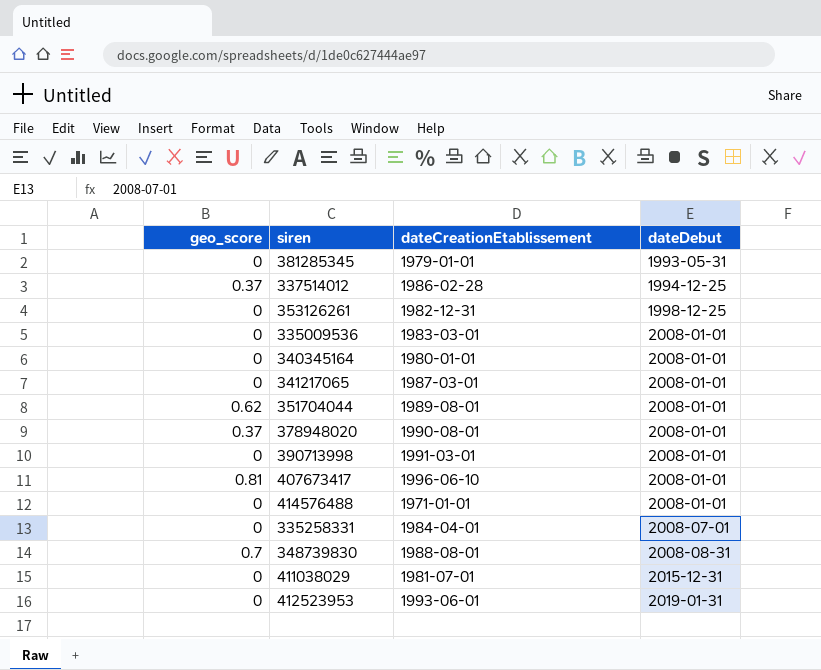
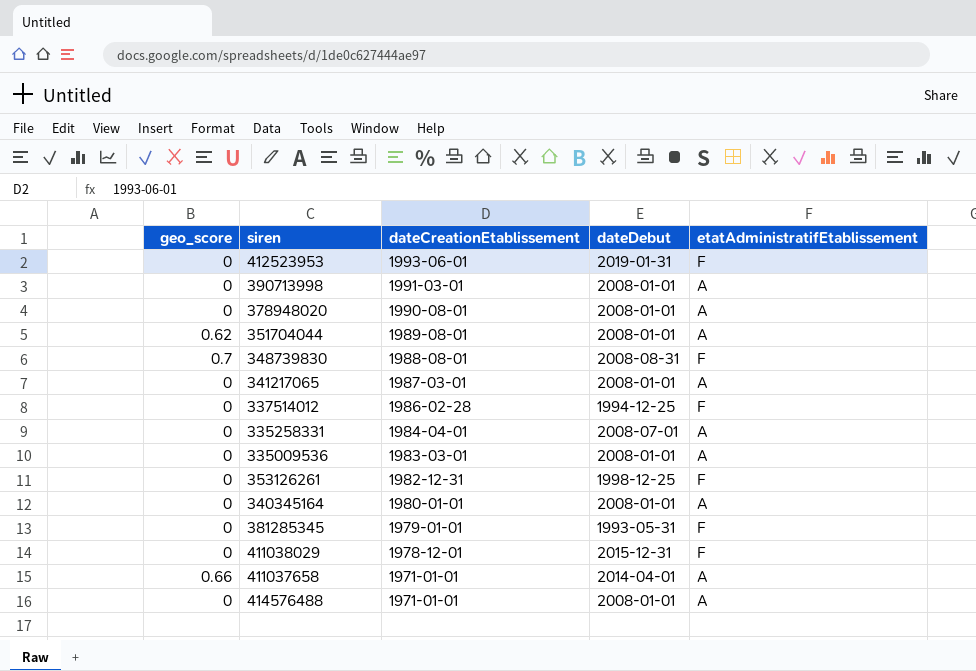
row order: dateDebut ascending -> dateCreationEtablissement descending
column etatAdministratifEtablissement | position: none -> 5
row 407673417: 0.81 | 1996-06-10 | 2008-01-01 -> none
378948020 | geo_score: 0.37 -> 0
337514012 | geo_score: 0.37 -> 0
411038029 | dateCreationEtablissement: 1981-07-01 -> 1978-12-01
row 411037658: none -> 0.66 | 1971-01-01 | 2014-04-01 | A

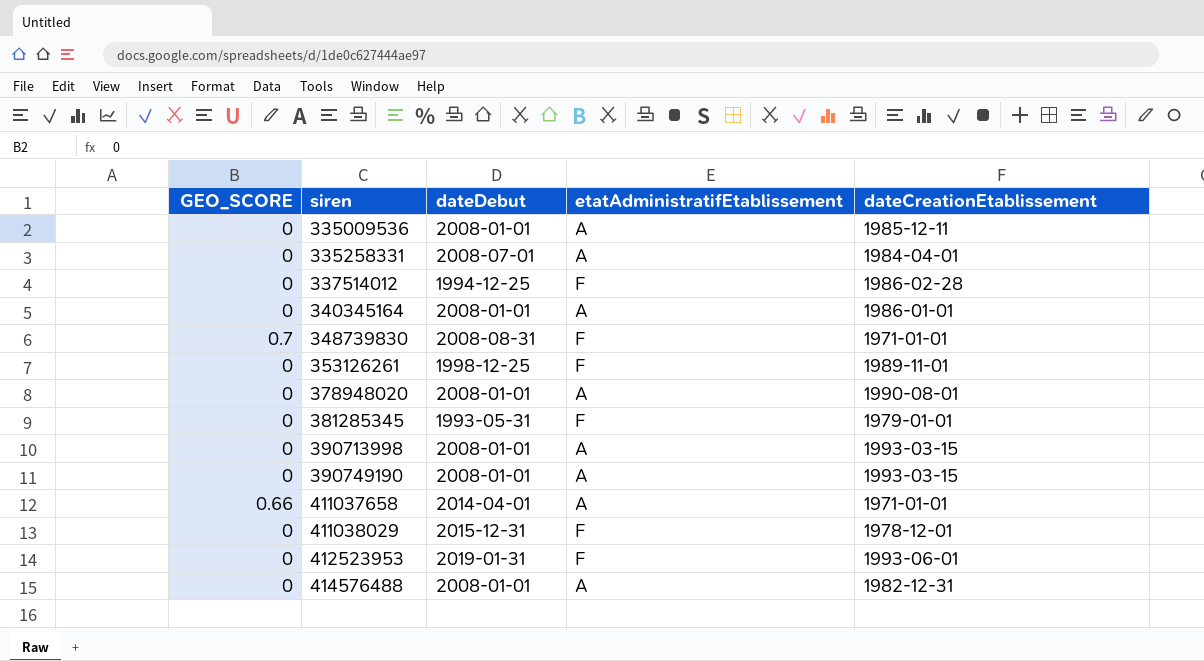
row order: dateCreationEtablissement descending -> siren ascending
column name: geo_score -> GEO_SCORE
column dateCreationEtablissement | position: 3 -> 5
row 351704044: 0.62 | 1989-08-01 | 2008-01-01 | A -> none
row 341217065: 0 | 1987-03-01 | 2008-01-01 | A -> none
335009536 | dateCreationEtablissement: 1983-03-01 -> 1985-12-11
340345164 | dateCreationEtablissement: 1980-01-01 -> 1986-01-01
348739830 | dateCreationEtablissement: 1988-08-01 -> 1971-01-01
353126261 | dateCreationEtablissement: 1982-12-31 -> 1989-11-01
390713998 | dateCreationEtablissement: 1991-03-01 -> 1993-03-15
row 390749190: none -> 0 | 2008-01-01 | A | 1993-03-15
414576488 | dateCreationEtablissement: 1971-01-01 -> 1982-12-31

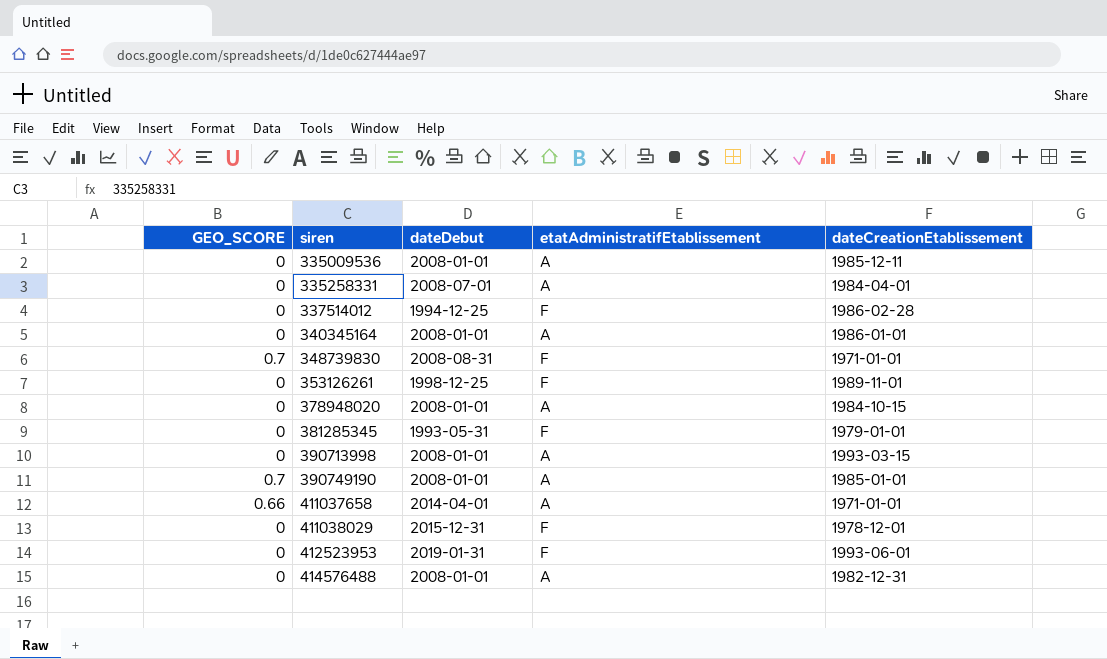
378948020 | dateCreationEtablissement: 1990-08-01 -> 1984-10-15
390749190 | GEO_SCORE: 0 -> 0.7
390749190 | dateCreationEtablissement: 1993-03-15 -> 1985-01-01

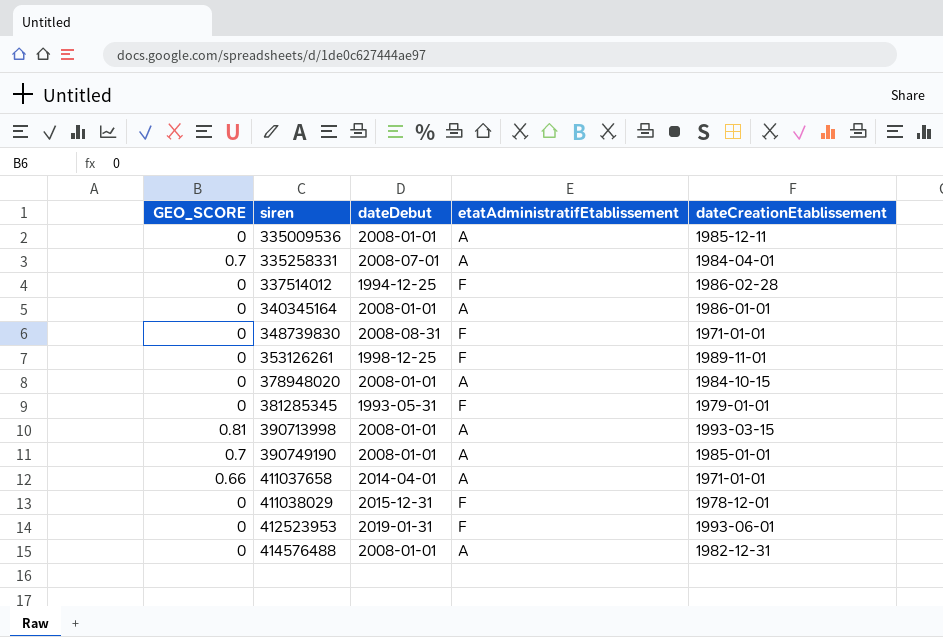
335258331 | GEO_SCORE: 0 -> 0.7
348739830 | GEO_SCORE: 0.7 -> 0
390713998 | GEO_SCORE: 0 -> 0.81

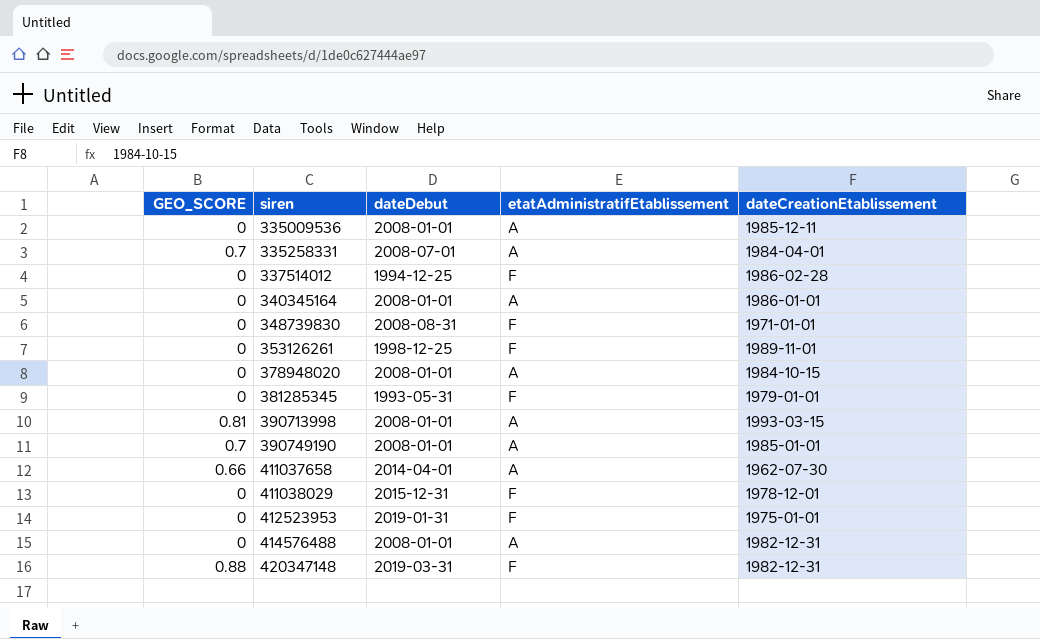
411037658 | dateCreationEtablissement: 1971-01-01 -> 1962-07-30
412523953 | dateCreationEtablissement: 1993-06-01 -> 1975-01-01
row 420347148: none -> 0.88 | 2019-03-31 | F | 1982-12-31

